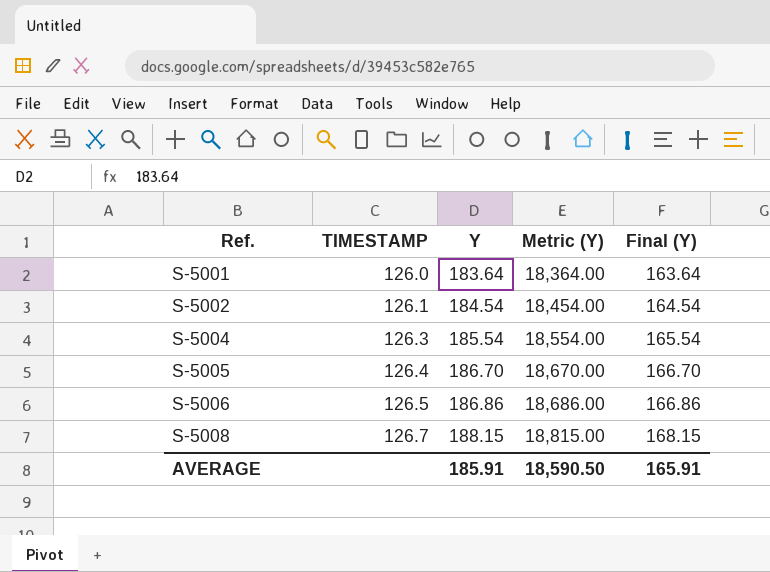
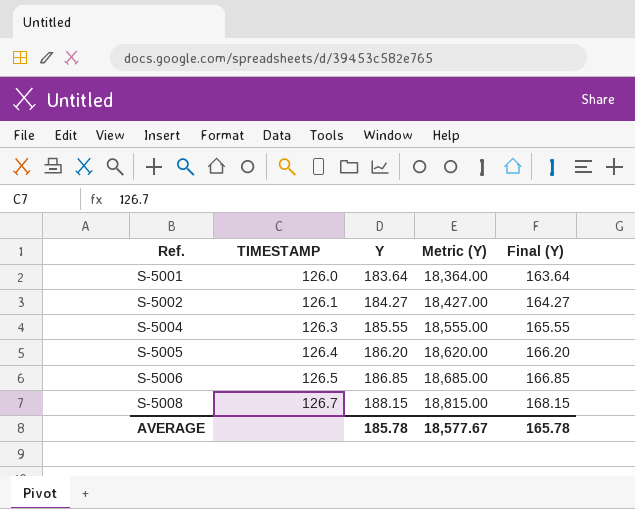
S-5002 | Y: 184.54 -> 184.27
S-5002 | Metric (Y): 18,454.00 -> 18,427.00
S-5002 | Final (Y): 164.54 -> 164.27
S-5004 | Y: 185.54 -> 185.55
S-5004 | Metric (Y): 18,554.00 -> 18,555.00
S-5004 | Final (Y): 165.54 -> 165.55
S-5005 | Y: 186.70 -> 186.20
S-5005 | Metric (Y): 18,670.00 -> 18,620.00
S-5005 | Final (Y): 166.70 -> 166.20
S-5006 | Y: 186.86 -> 186.85
S-5006 | Metric (Y): 18,686.00 -> 18,685.00
S-5006 | Final (Y): 166.86 -> 166.85
AVERAGE | Y: 185.91 -> 185.78
AVERAGE | Metric (Y): 18,590.50 -> 18,577.67
AVERAGE | Final (Y): 165.91 -> 165.78

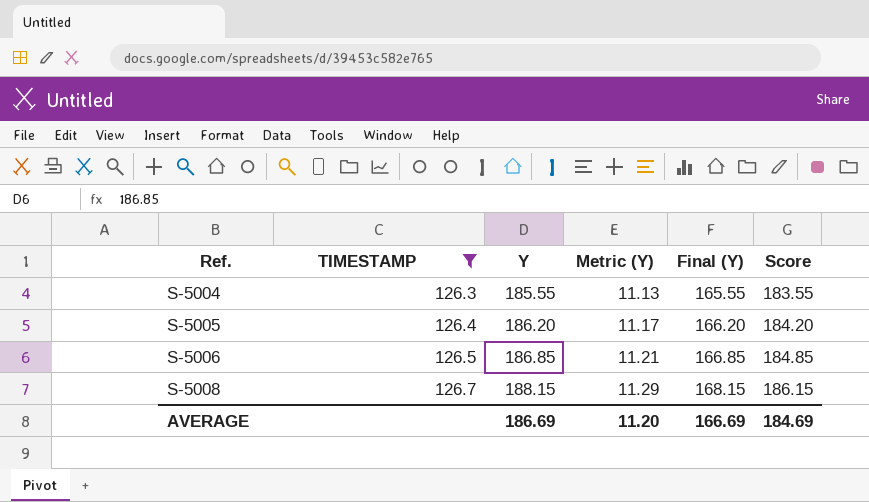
filter: none -> TIMESTAMP >= 126.3
column Metric (Y) | formula: [Y] * 100 -> [Y] * 0.06
column Score | formula: none -> [Y] - 2
AVERAGE | Y: 185.78 -> 186.69
AVERAGE | Metric (Y): 18,577.67 -> 11.20
AVERAGE | Final (Y): 165.78 -> 166.69

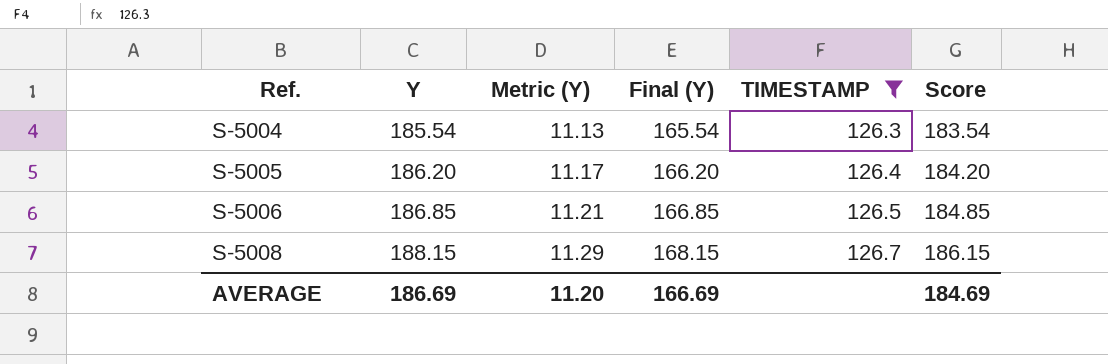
column TIMESTAMP | position: 2 -> 5
S-5004 | Y: 185.55 -> 185.54
S-5004 | Final (Y): 165.55 -> 165.54
S-5004 | Score: 183.55 -> 183.54

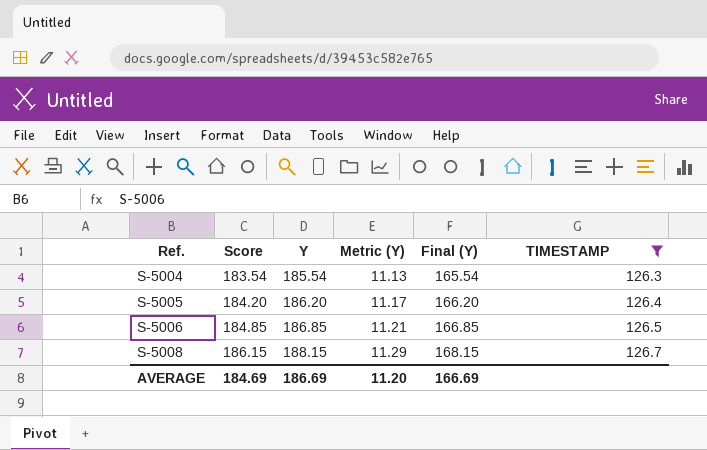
column Score | position: 6 -> 2

